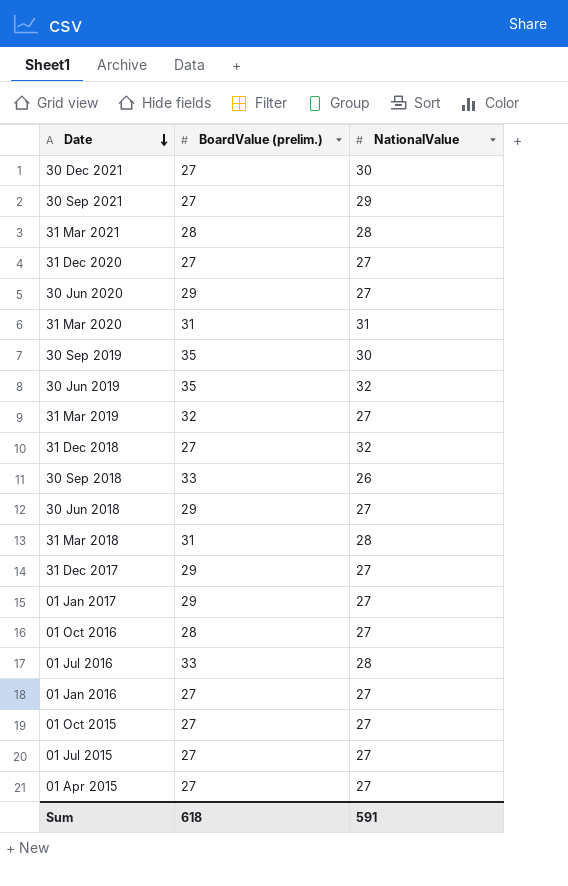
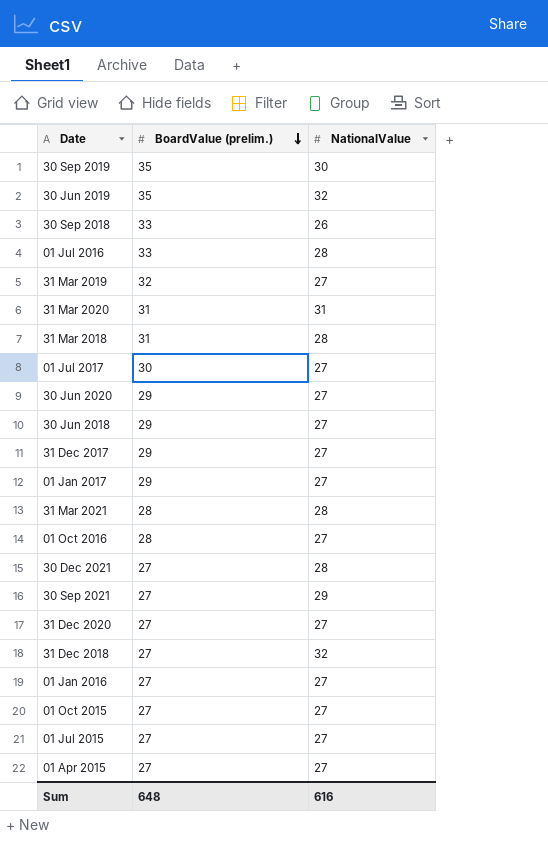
row order: Date descending -> BoardValue (prelim.) descending
row 01 Jul 2017: none -> 30 | 27
30 Dec 2021 | NationalValue: 30 -> 28
Sum | BoardValue (prelim.): 618 -> 648
Sum | NationalValue: 591 -> 616

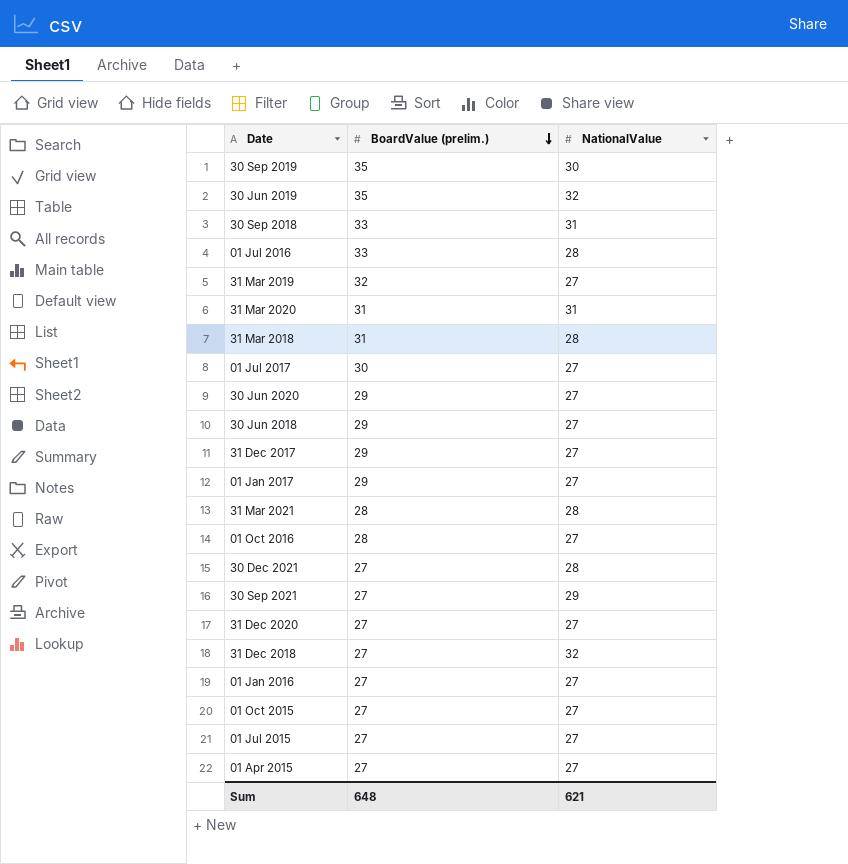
30 Sep 2018 | NationalValue: 26 -> 31
Sum | NationalValue: 616 -> 621

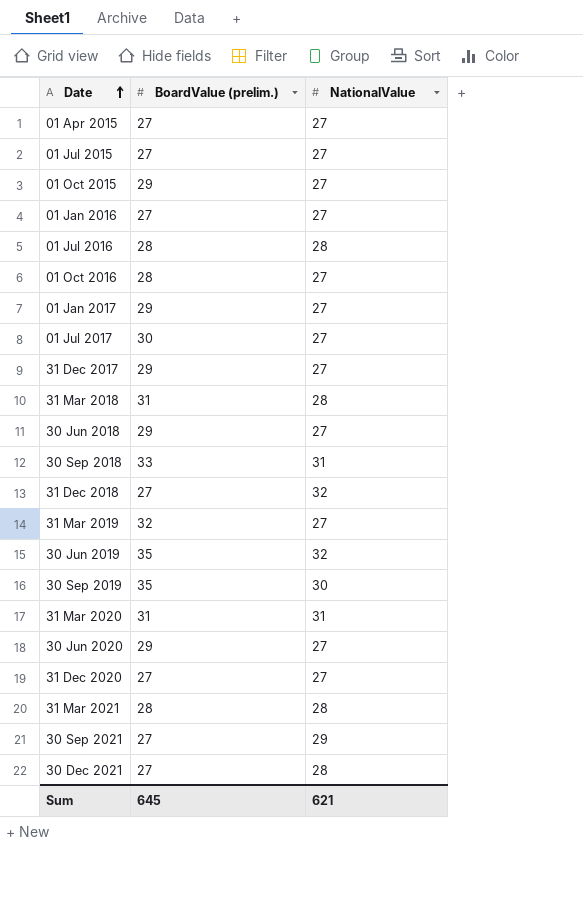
row order: BoardValue (prelim.) descending -> Date ascending
01 Oct 2015 | BoardValue (prelim.): 27 -> 29
01 Jul 2016 | BoardValue (prelim.): 33 -> 28
Sum | BoardValue (prelim.): 648 -> 645

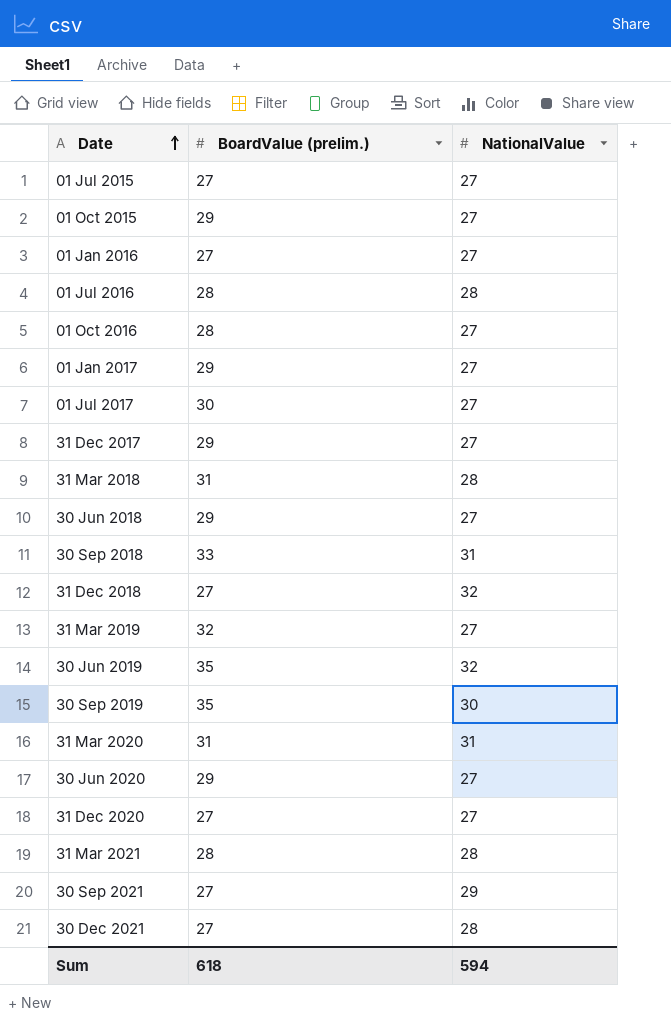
row 01 Apr 2015: 27 | 27 -> none
Sum | BoardValue (prelim.): 645 -> 618
Sum | NationalValue: 621 -> 594

